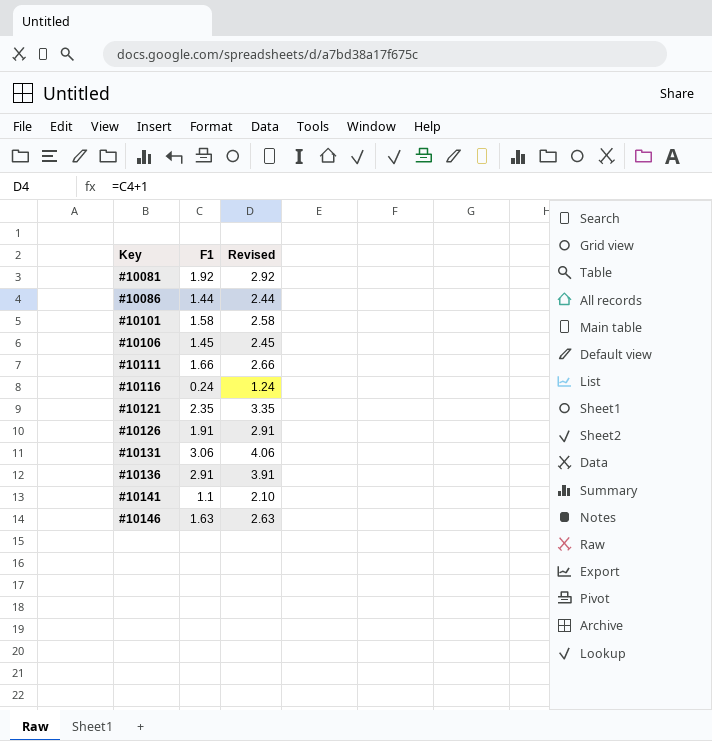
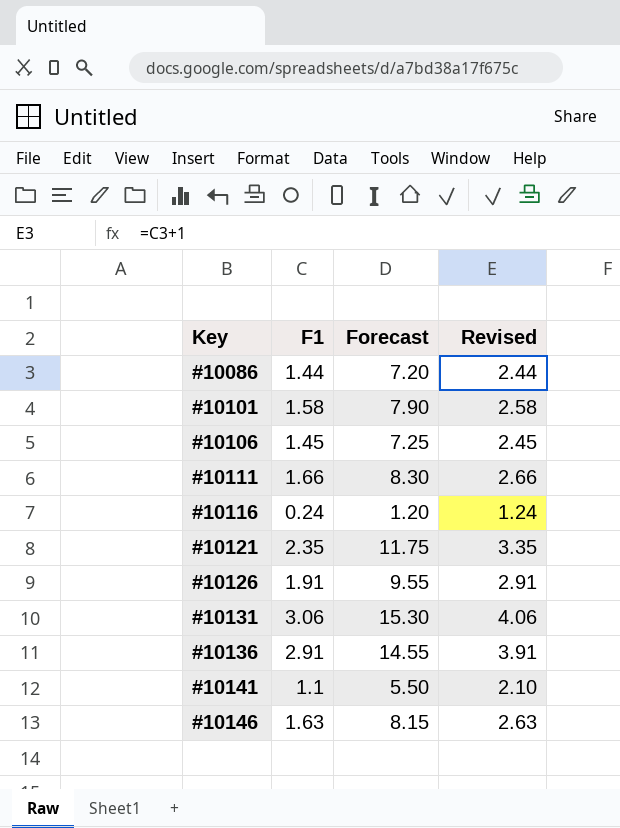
column Forecast | formula: none -> [F1] * 5
row #10081: 1.92 | 2.92 -> none

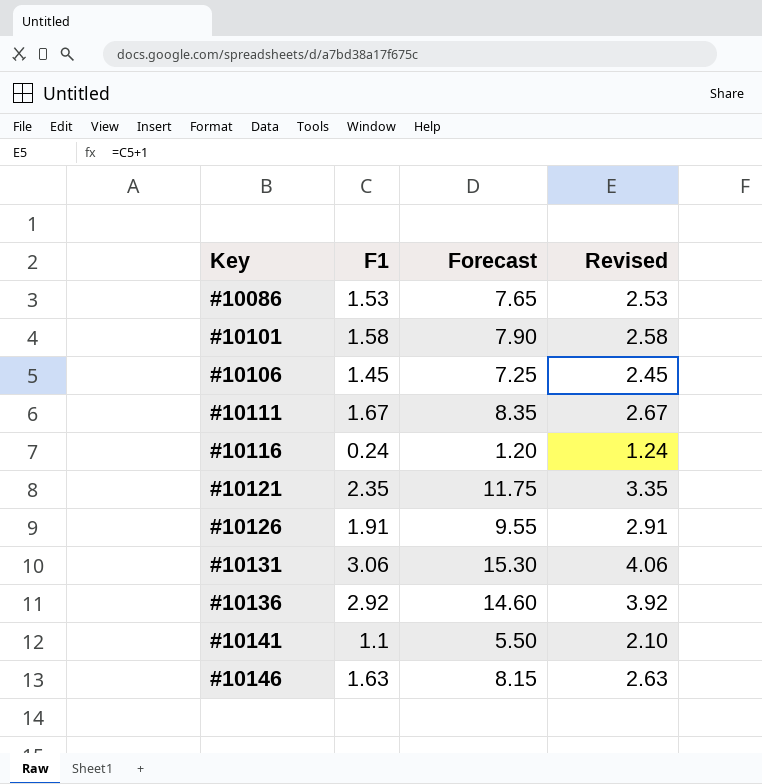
#10086 | F1: 1.44 -> 1.53
#10086 | Forecast: 7.20 -> 7.65
#10086 | Revised: 2.44 -> 2.53
#10111 | F1: 1.66 -> 1.67
#10111 | Forecast: 8.30 -> 8.35
#10111 | Revised: 2.66 -> 2.67
#10136 | F1: 2.91 -> 2.92
#10136 | Forecast: 14.55 -> 14.60
#10136 | Revised: 3.91 -> 3.92

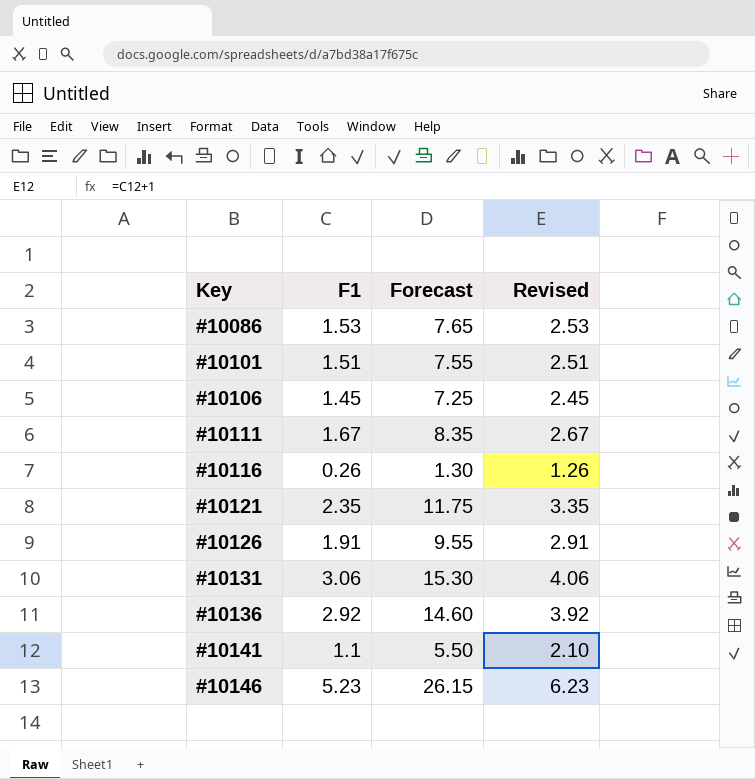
#10101 | F1: 1.58 -> 1.51
#10101 | Forecast: 7.90 -> 7.55
#10101 | Revised: 2.58 -> 2.51
#10116 | F1: 0.24 -> 0.26
#10116 | Forecast: 1.20 -> 1.30
#10116 | Revised: 1.24 -> 1.26
#10146 | F1: 1.63 -> 5.23
#10146 | Forecast: 8.15 -> 26.15
#10146 | Revised: 2.63 -> 6.23

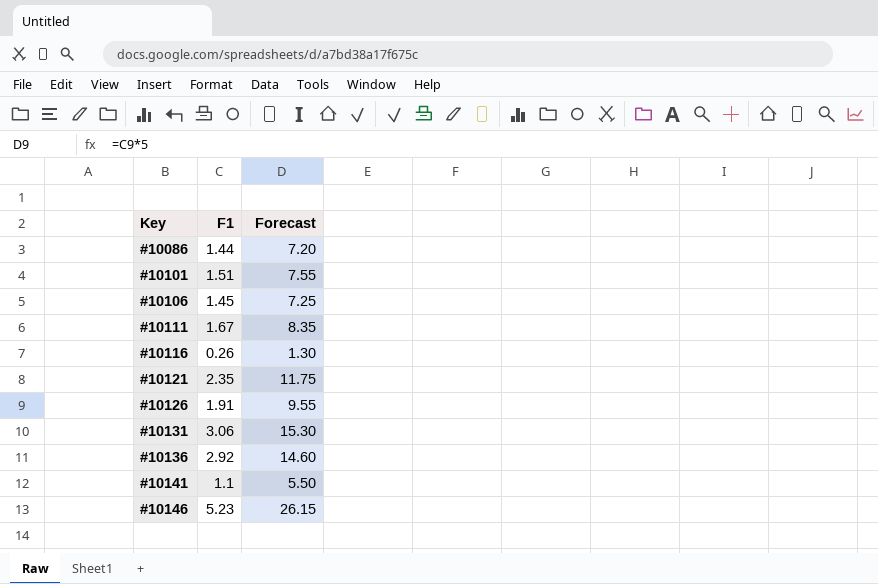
column Revised | formula: [F1] + 1 -> none
#10086 | F1: 1.53 -> 1.44
#10086 | Forecast: 7.65 -> 7.20

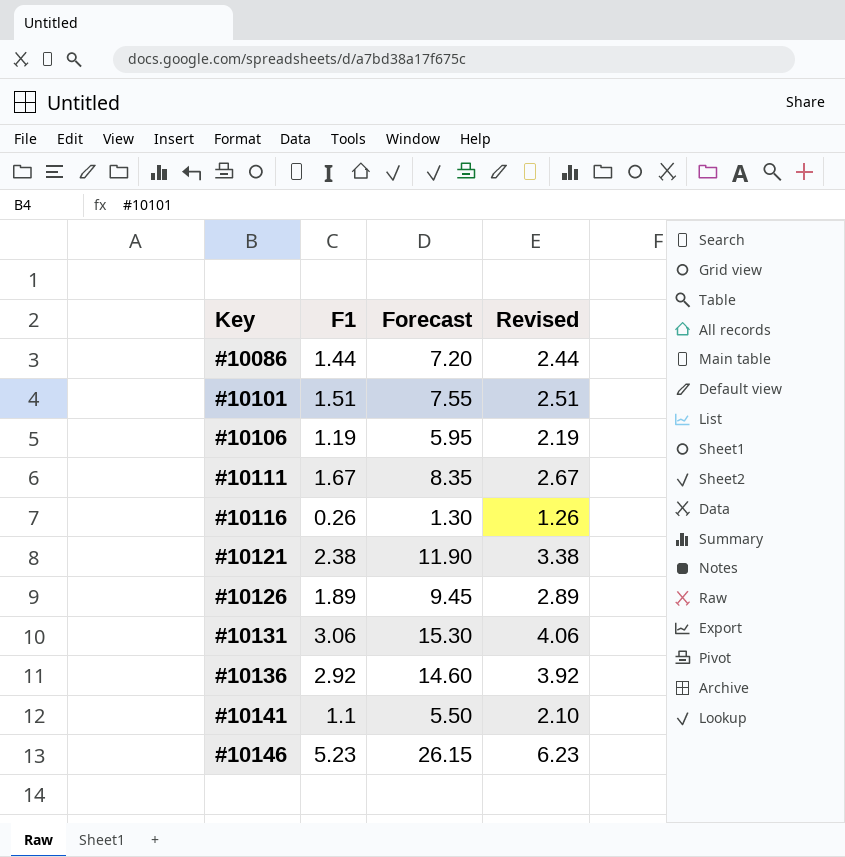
column Revised | formula: none -> [F1] + 1
#10106 | F1: 1.45 -> 1.19
#10106 | Forecast: 7.25 -> 5.95
#10121 | F1: 2.35 -> 2.38
#10121 | Forecast: 11.75 -> 11.90
#10126 | F1: 1.91 -> 1.89
#10126 | Forecast: 9.55 -> 9.45

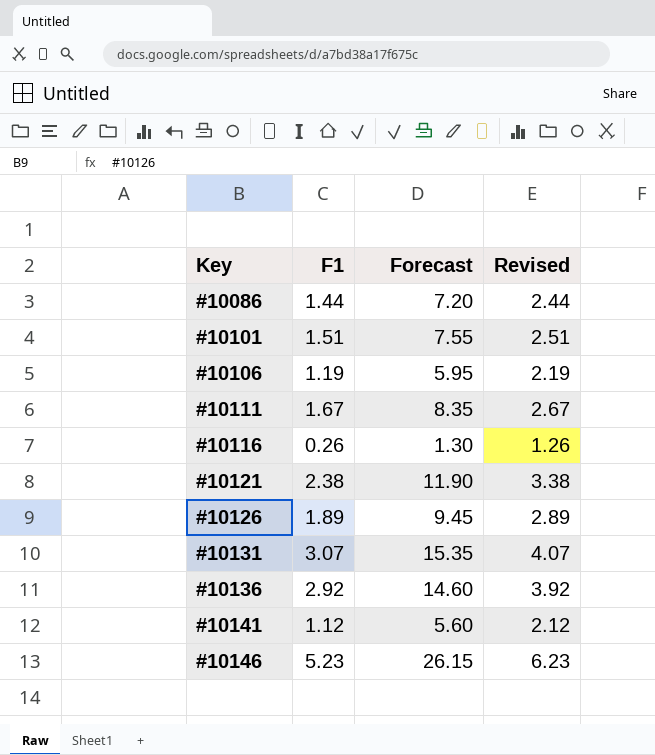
#10131 | F1: 3.06 -> 3.07
#10131 | Forecast: 15.30 -> 15.35
#10131 | Revised: 4.06 -> 4.07
#10141 | F1: 1.1 -> 1.12
#10141 | Forecast: 5.50 -> 5.60
#10141 | Revised: 2.10 -> 2.12

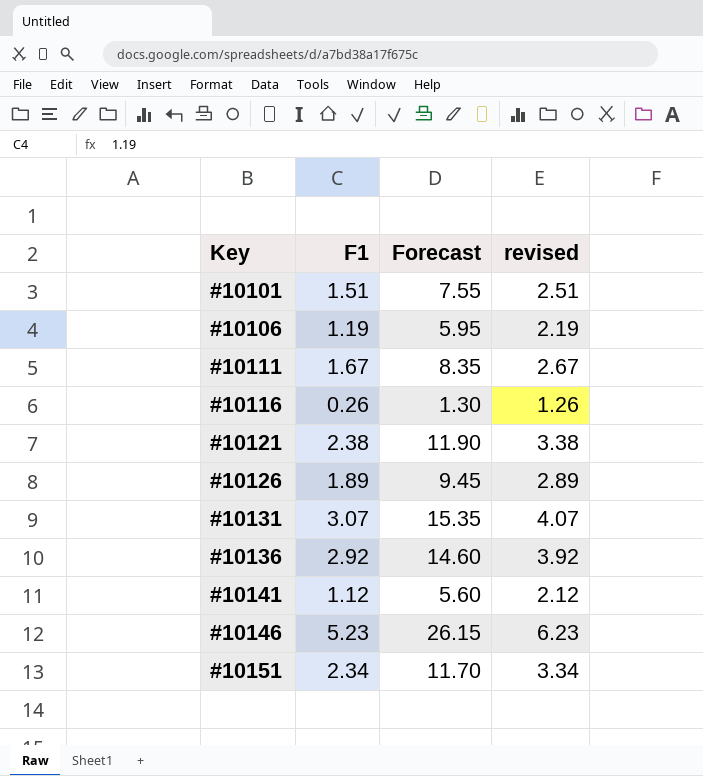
column name: Revised -> revised
row #10086: 1.44 | 7.20 | 2.44 -> none
row #10151: none -> 2.34 | 11.70 | 3.34

